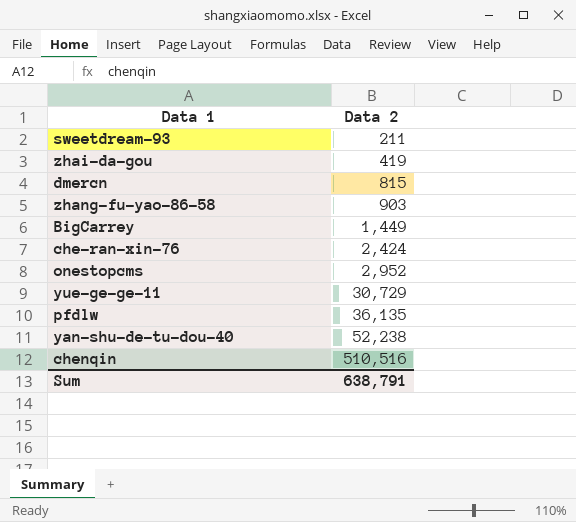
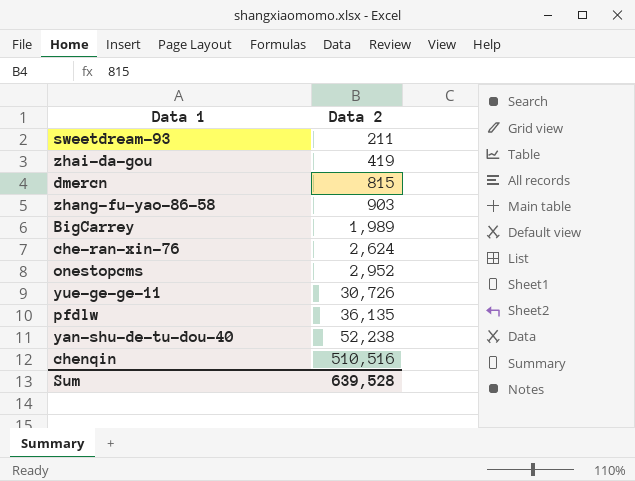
BigCarrey | Data 2: 1,449 -> 1,989
che-ran-xin-76 | Data 2: 2,424 -> 2,624
yue-ge-ge-11 | Data 2: 30,729 -> 30,726
Sum | Data 2: 638,791 -> 639,528

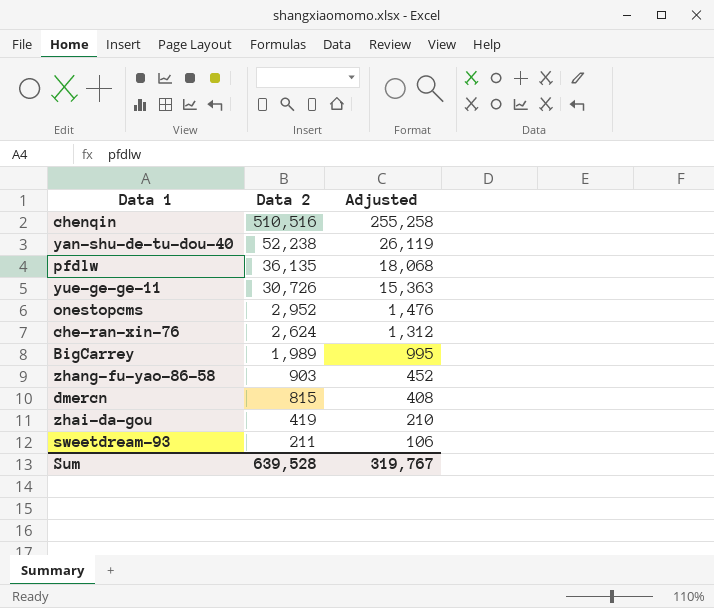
row order: Data 2 ascending -> Data 2 descending
column Adjusted | formula: none -> [Data 2] * 0.5

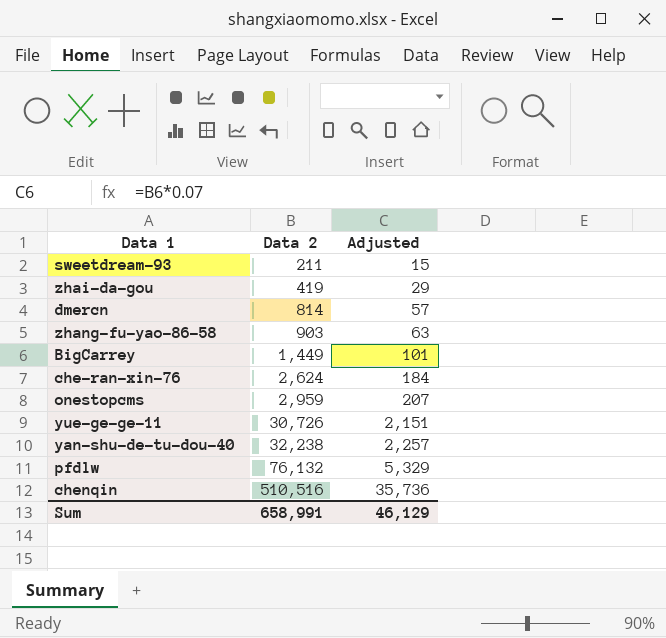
row order: Data 2 descending -> Data 2 ascending
column Adjusted | formula: [Data 2] * 0.5 -> [Data 2] * 0.07
dmercn | Data 2: 815 -> 814
BigCarrey | Data 2: 1,989 -> 1,449
onestopcms | Data 2: 2,952 -> 2,959
yan-shu-de-tu-dou-40 | Data 2: 52,238 -> 32,238
pfdlw | Data 2: 36,135 -> 76,132
Sum | Data 2: 639,528 -> 658,991
Sum | Adjusted: 319,767 -> 46,129

